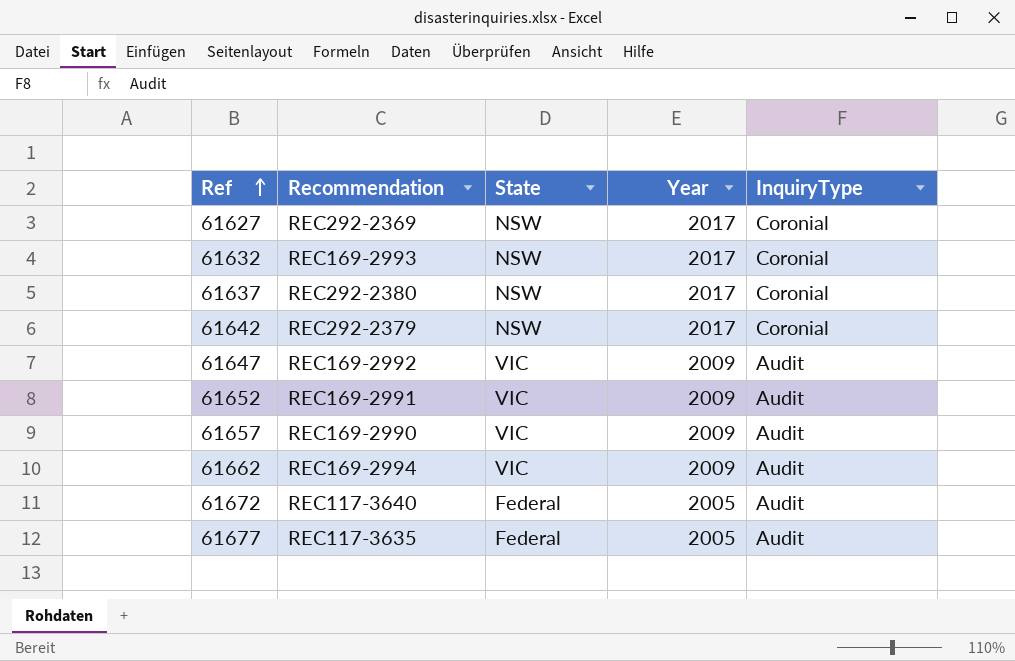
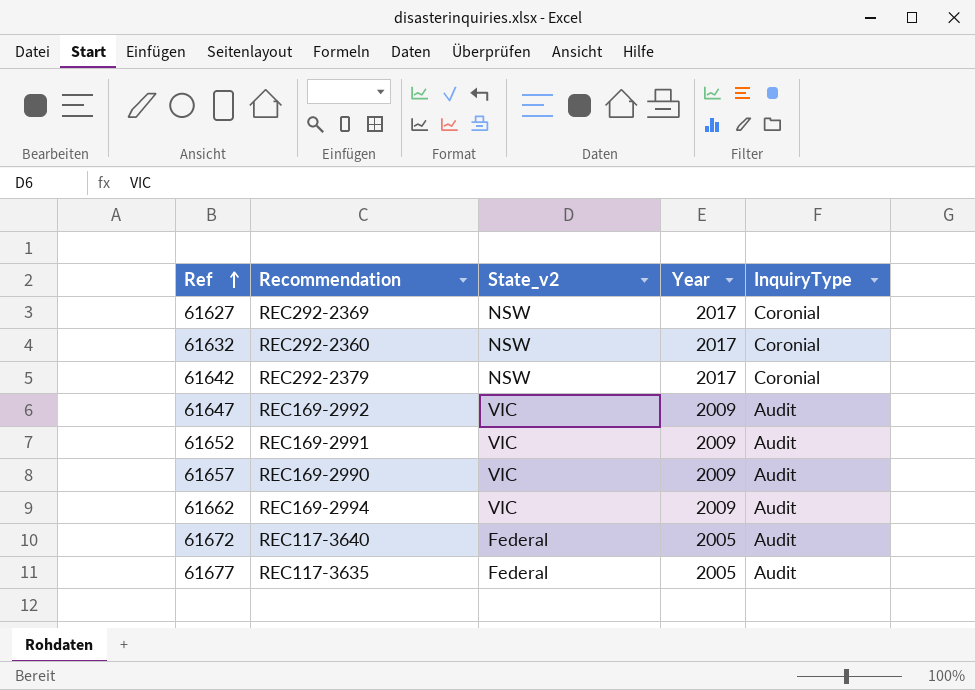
column name: State -> State_v2
row 61637: REC292-2380 | NSW | 2017 | Coronial -> none
61632 | Recommendation: REC169-2993 -> REC292-2360

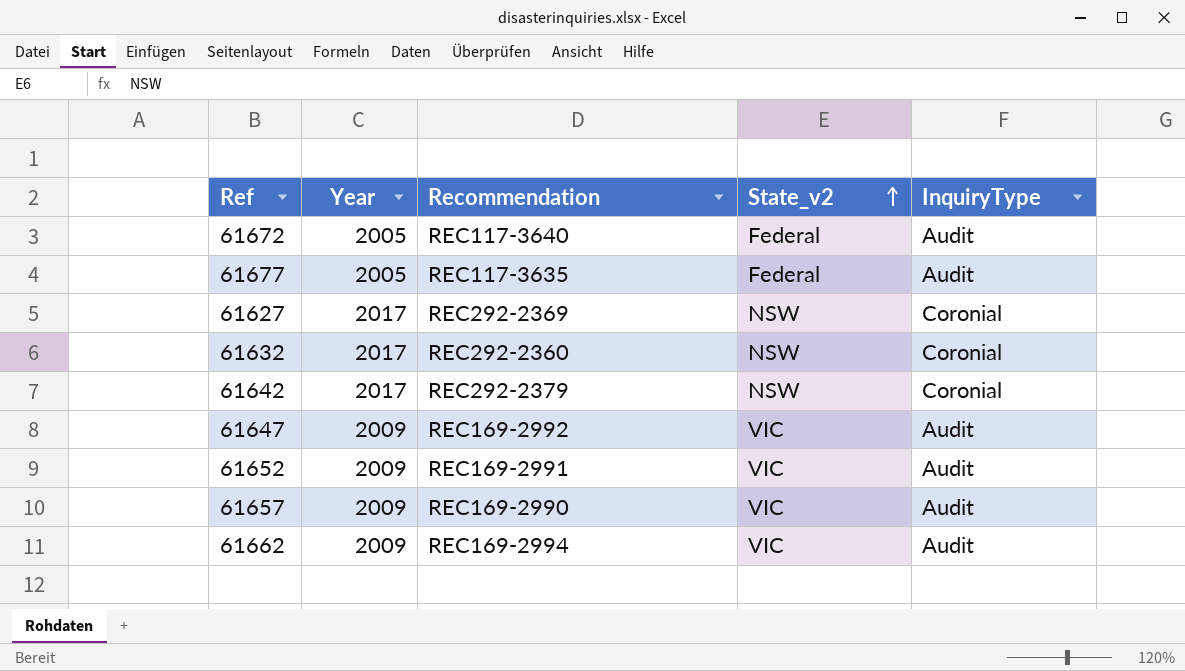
row order: Ref ascending -> State_v2 ascending
column Year | position: 4 -> 2

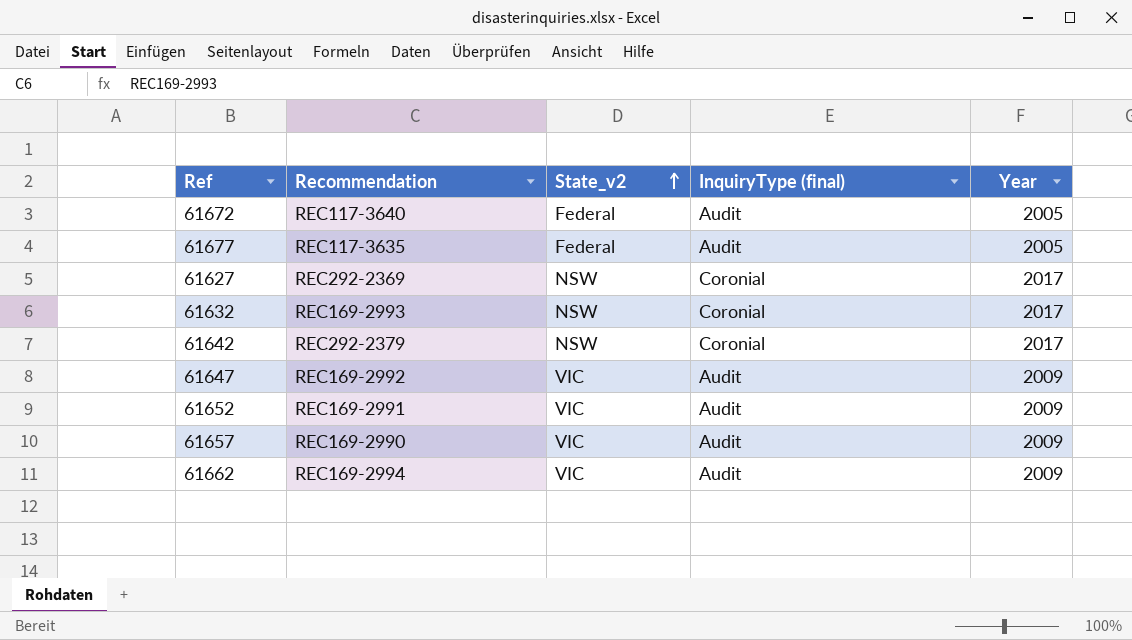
column name: InquiryType -> InquiryType (final)
column Year | position: 2 -> 5
61632 | Recommendation: REC292-2360 -> REC169-2993

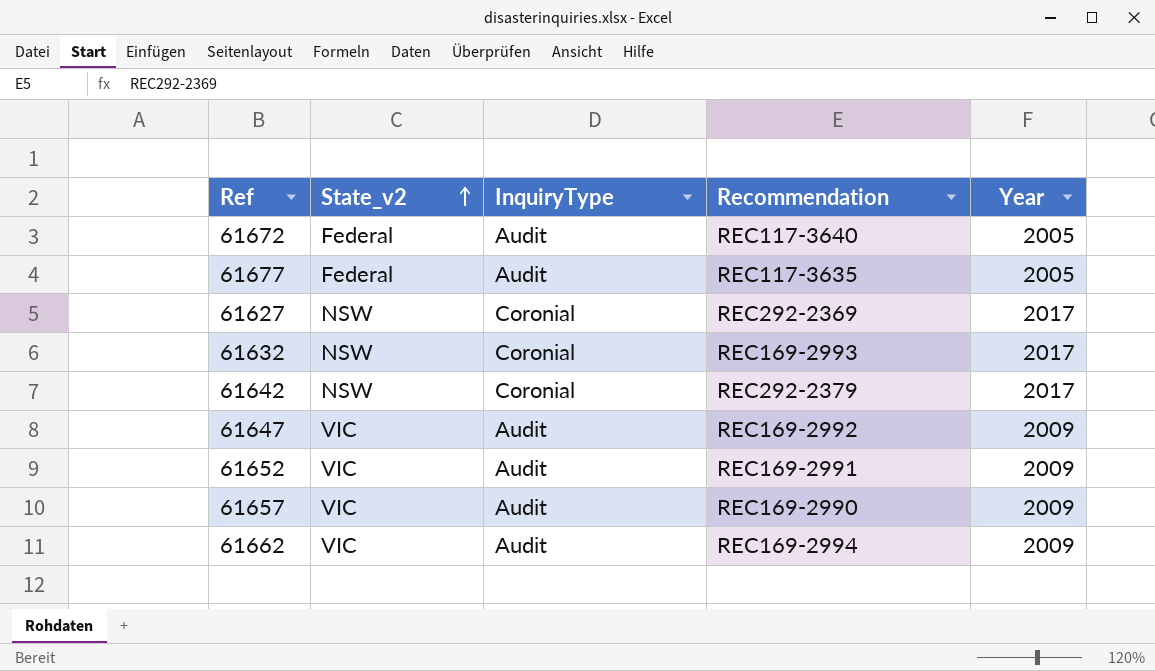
column name: InquiryType (final) -> InquiryType
column Recommendation | position: 2 -> 4

